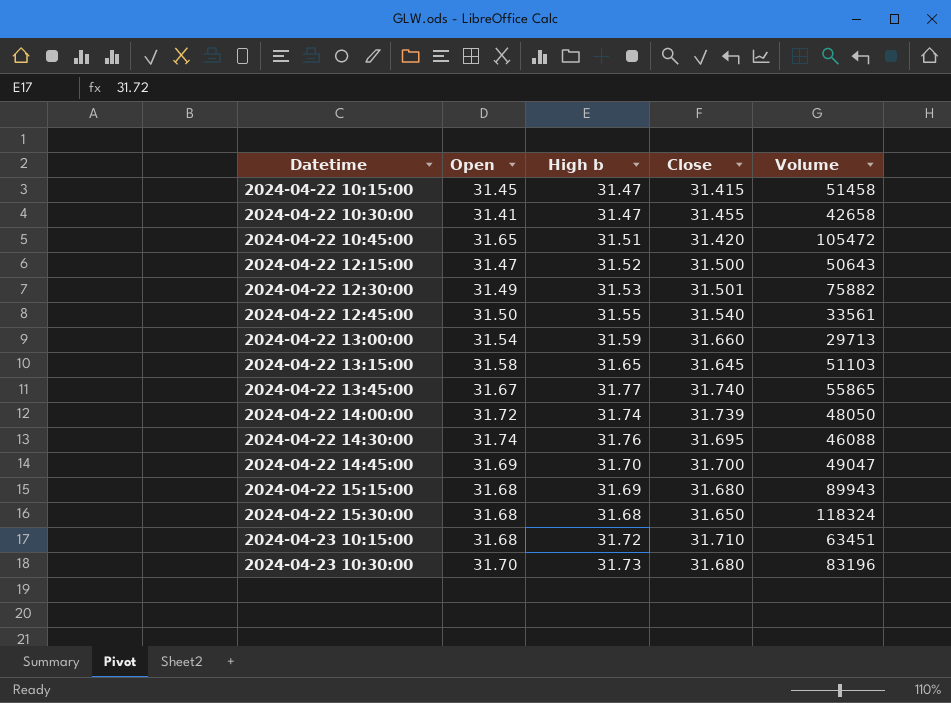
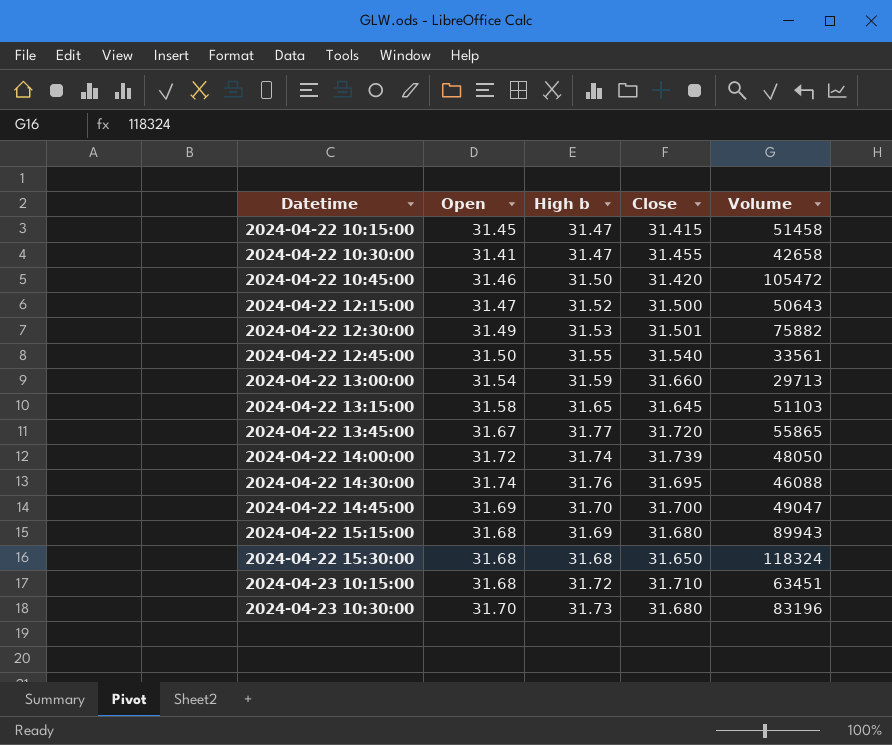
2024-04-22 10:45:00 | Open: 31.65 -> 31.46
2024-04-22 10:45:00 | High b: 31.51 -> 31.50
2024-04-22 13:45:00 | Close: 31.740 -> 31.720

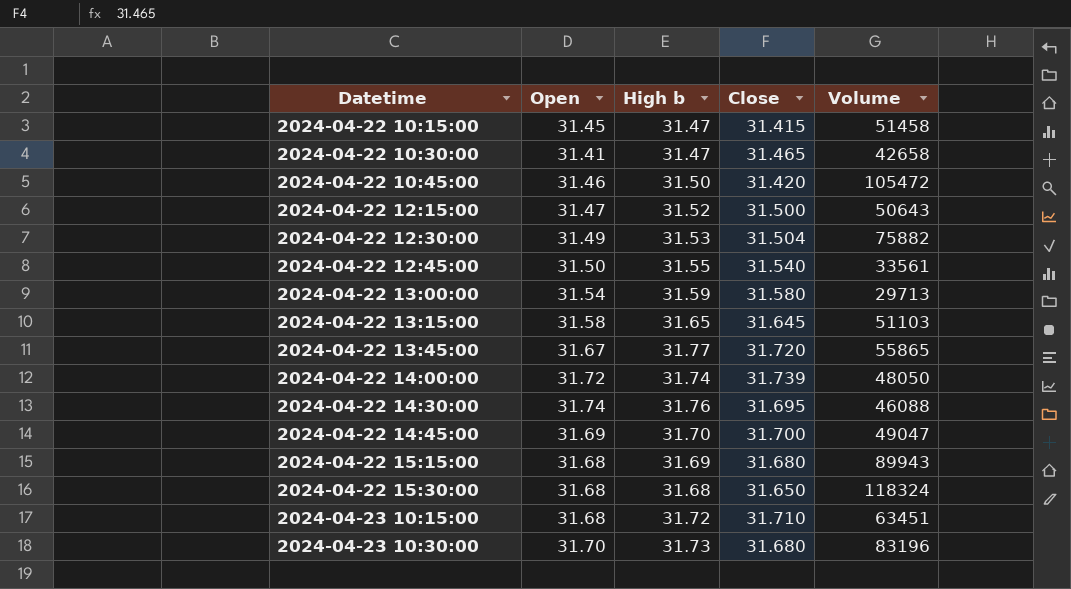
2024-04-22 10:30:00 | Close: 31.455 -> 31.465
2024-04-22 12:30:00 | Close: 31.501 -> 31.504
2024-04-22 13:00:00 | Close: 31.660 -> 31.580

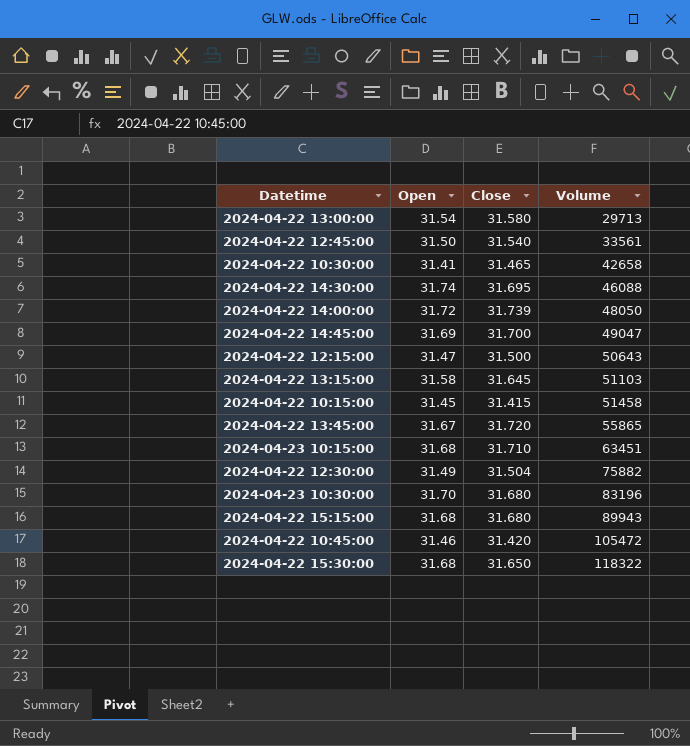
row order: Datetime ascending -> Volume ascending
column High b | position: 3 -> none
2024-04-22 15:30:00 | Volume: 118324 -> 118322

